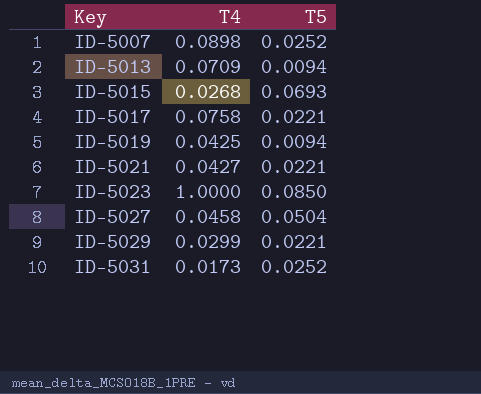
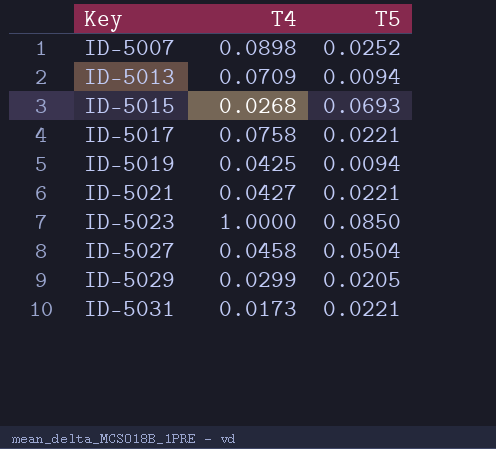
ID-5029 | T5: 0.0221 -> 0.0205
ID-5031 | T5: 0.0252 -> 0.0221

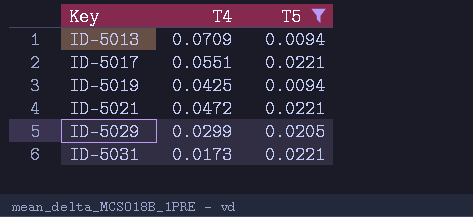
filter: none -> T5 <= 0.0221
ID-5017 | T4: 0.0758 -> 0.0551
ID-5021 | T4: 0.0427 -> 0.0472

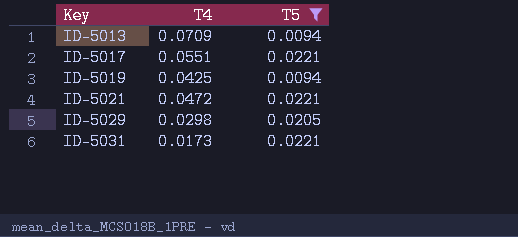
ID-5029 | T4: 0.0299 -> 0.0298

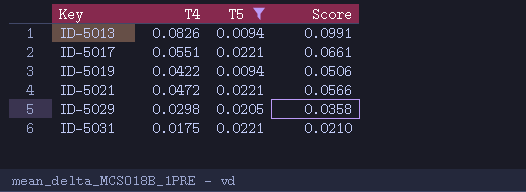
column Score | formula: none -> [T4] * 1.2
ID-5013 | T4: 0.0709 -> 0.0826
ID-5019 | T4: 0.0425 -> 0.0422
ID-5031 | T4: 0.0173 -> 0.0175

